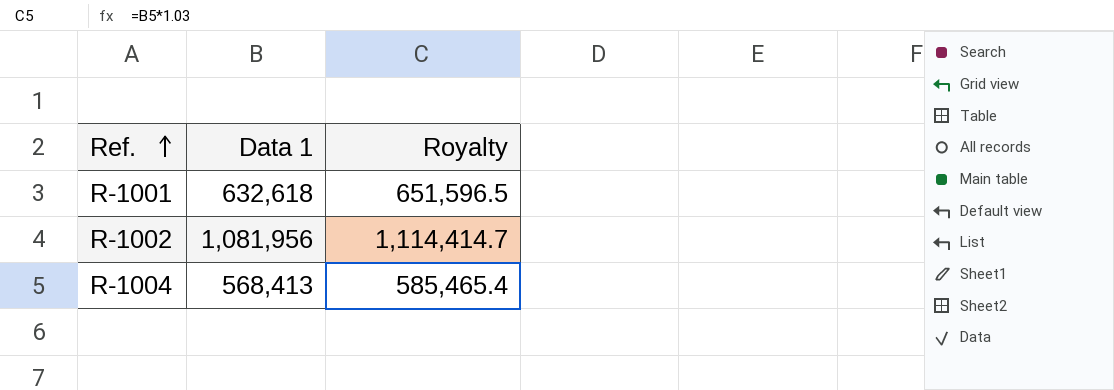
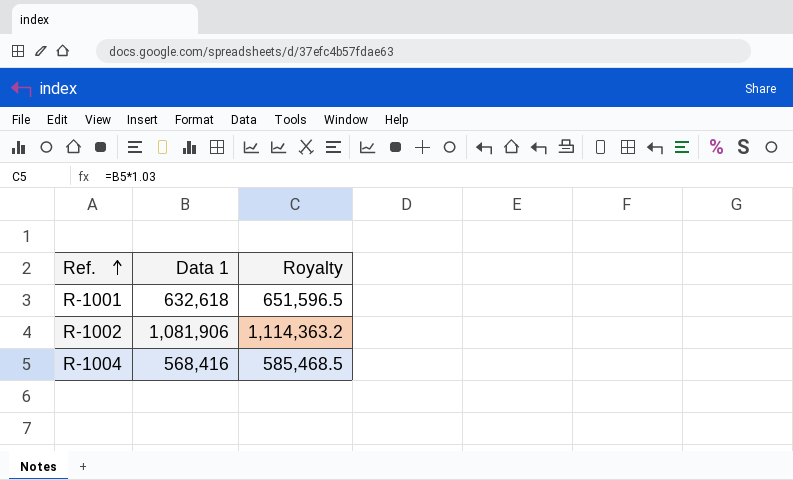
R-1002 | Data 1: 1,081,956 -> 1,081,906
R-1002 | Royalty: 1,114,414.7 -> 1,114,363.2
R-1004 | Data 1: 568,413 -> 568,416
R-1004 | Royalty: 585,465.4 -> 585,468.5

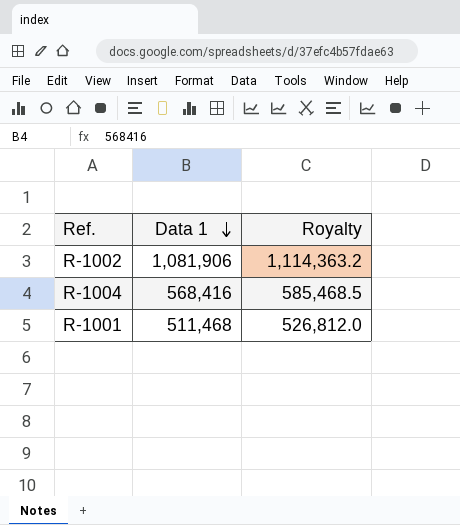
row order: Ref. ascending -> Data 1 descending
R-1001 | Data 1: 632,618 -> 511,468
R-1001 | Royalty: 651,596.5 -> 526,812.0

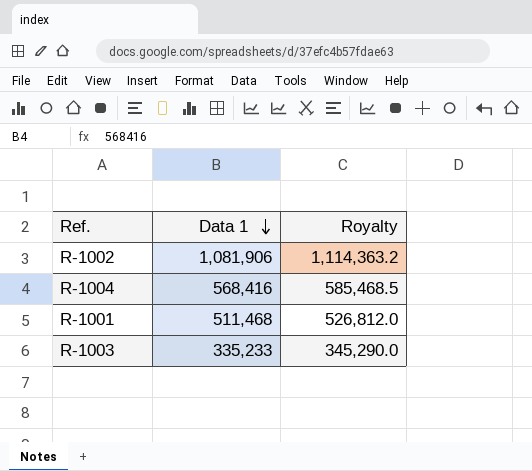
row R-1003: none -> 335,233 | 345,290.0

